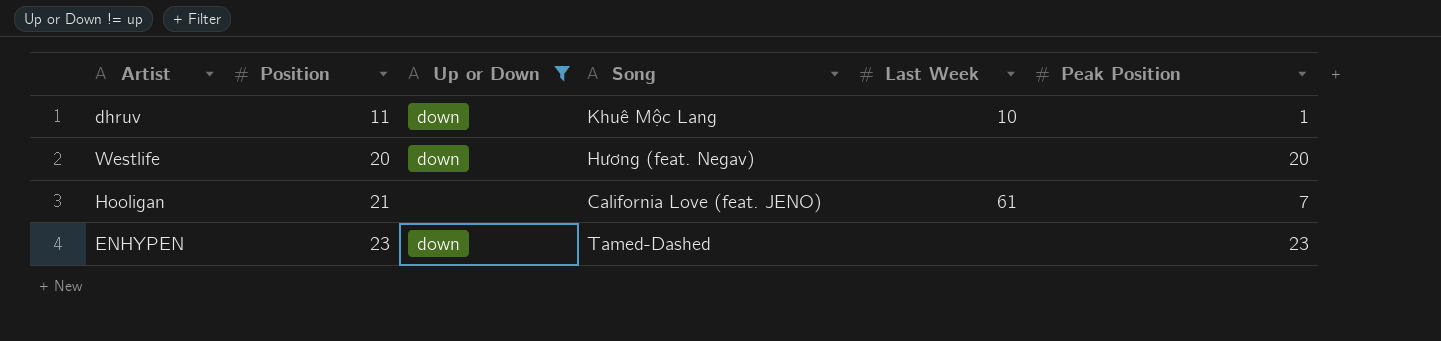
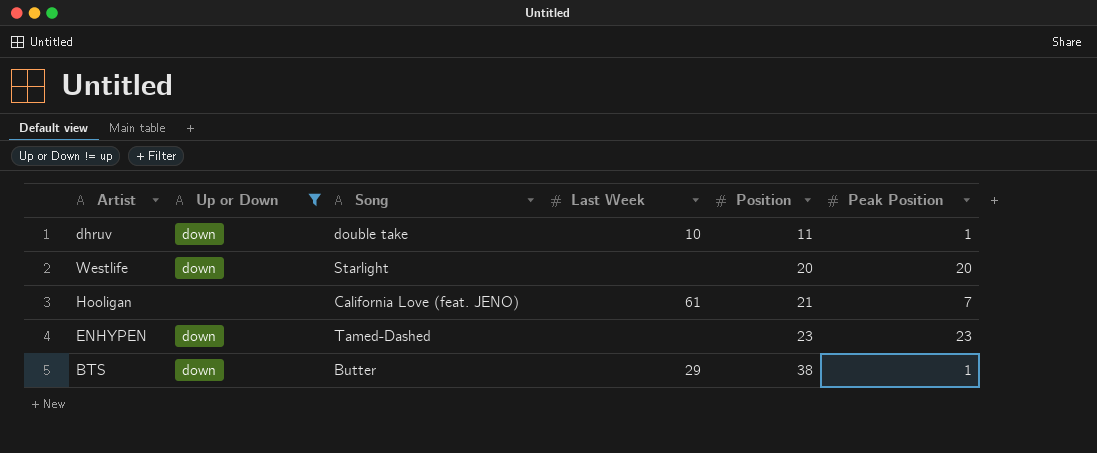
column Position | position: 2 -> 5
dhruv | Song: Khuê Mộc Lang -> double take
Westlife | Song: Hương (feat. Negav) -> Starlight
row BTS: none -> down | Butter | 29 | 38 | 1

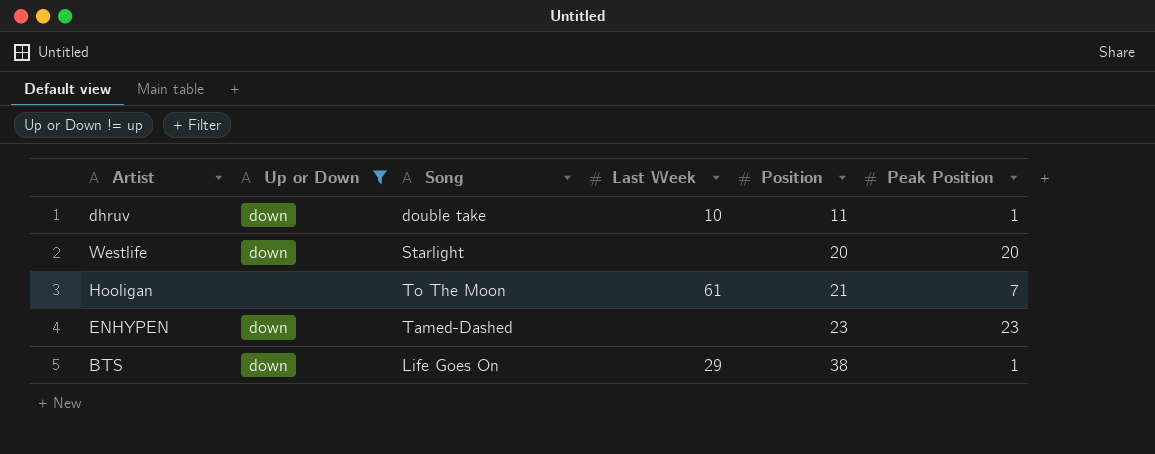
Hooligan | Song: California Love (feat. JENO) -> To The Moon
BTS | Song: Butter -> Life Goes On

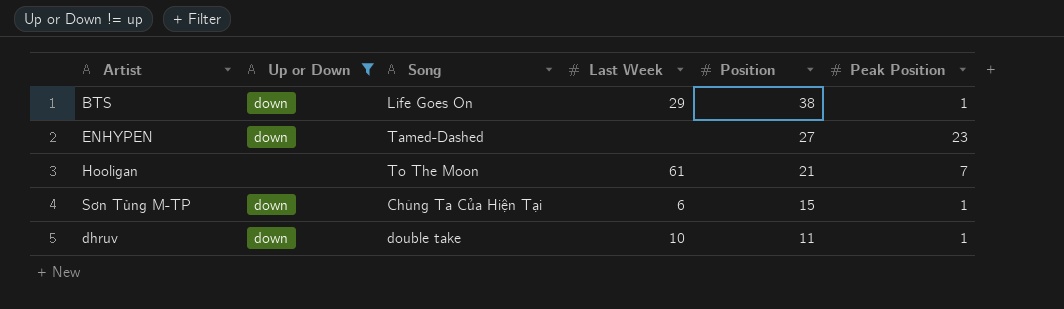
row order: Position ascending -> Position descending
row Westlife: down | Starlight | none | 20 | 20 -> none
ENHYPEN | Position: 23 -> 27
row Sơn Tùng M-TP: none -> down | Chúng Ta Của Hiện Tại | 6 | 15 | 1

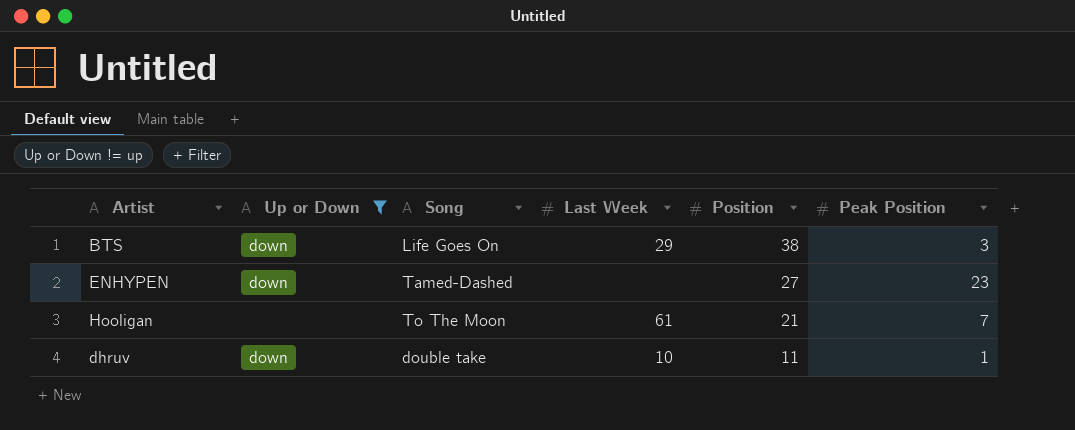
row Sơn Tùng M-TP: down | Chúng Ta Của Hiện Tại | 6 | 15 | 1 -> none
BTS | Peak Position: 1 -> 3

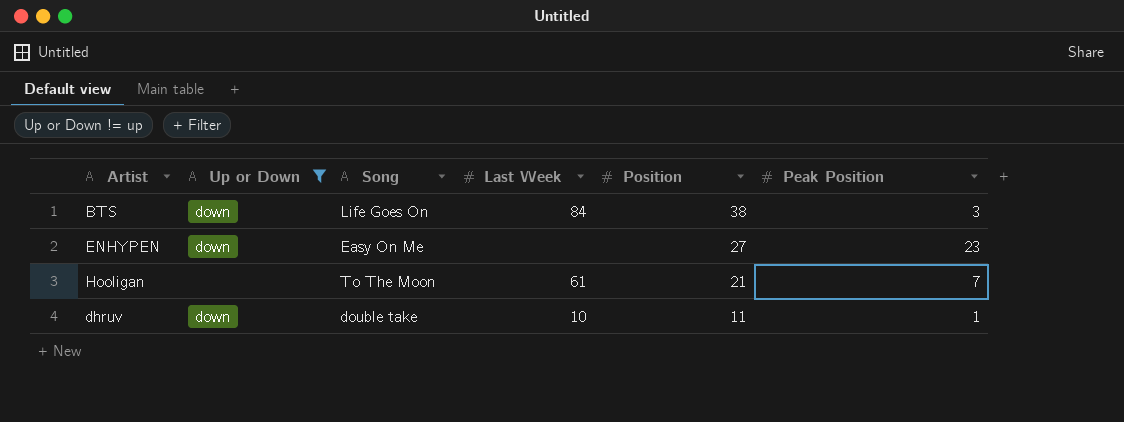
BTS | Last Week: 29 -> 84
ENHYPEN | Song: Tamed-Dashed -> Easy On Me

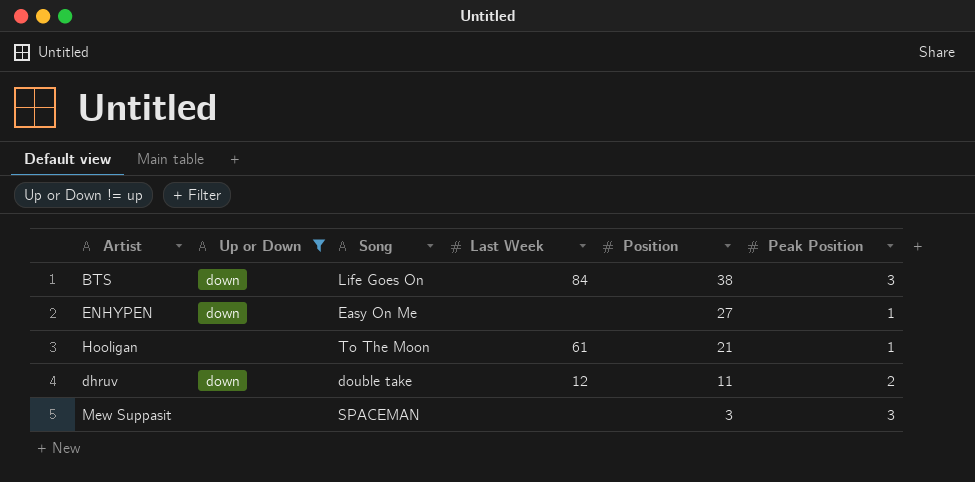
ENHYPEN | Peak Position: 23 -> 1
Hooligan | Peak Position: 7 -> 1
dhruv | Last Week: 10 -> 12
dhruv | Peak Position: 1 -> 2
row Mew Suppasit: none -> none | SPACEMAN | none | 3 | 3

